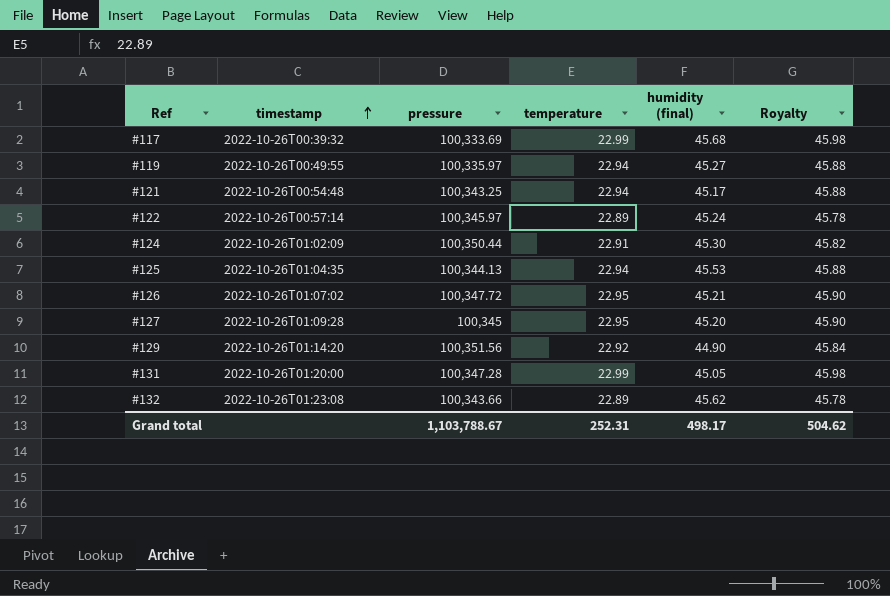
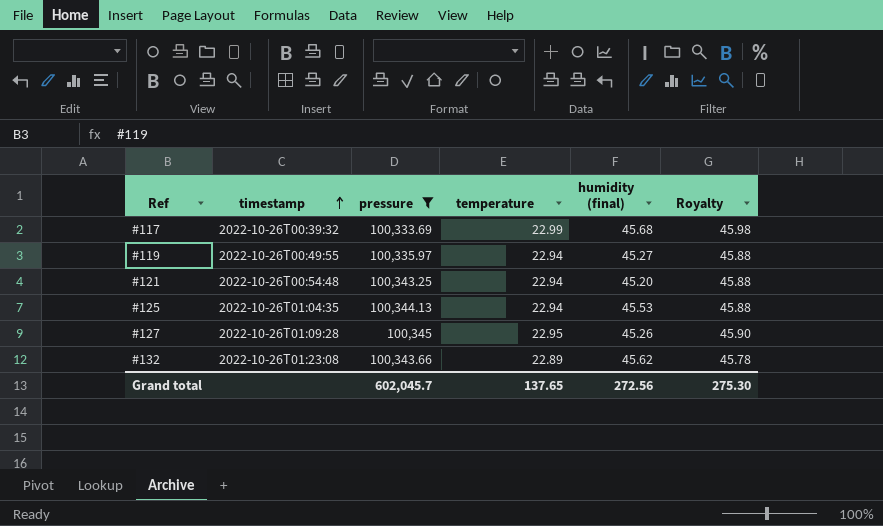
filter: none -> pressure <= 100,345
#121 | humidity (final): 45.17 -> 45.20
#127 | humidity (final): 45.20 -> 45.26
Grand total | pressure: 1,103,788.67 -> 602,045.7
Grand total | temperature: 252.31 -> 137.65
Grand total | humidity (final): 498.17 -> 272.56
Grand total | Royalty: 504.62 -> 275.30

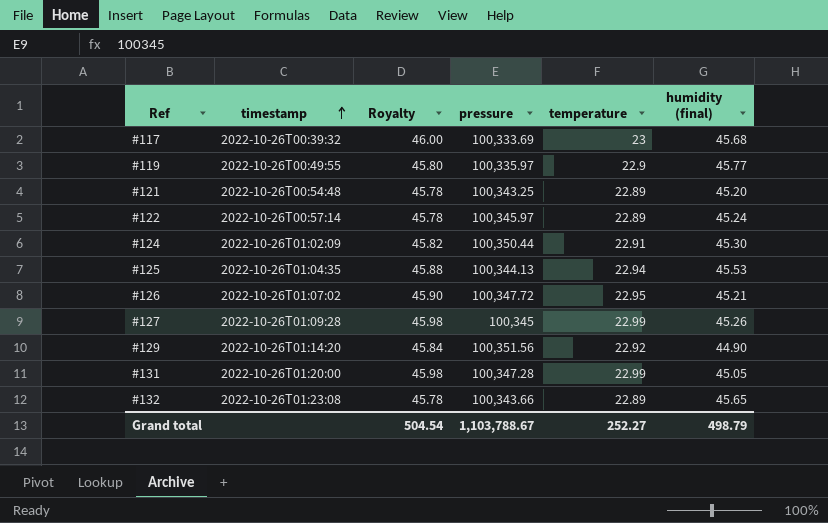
filter: pressure <= 100,345 -> none
column Royalty | position: 6 -> 3
#117 | Royalty: 45.98 -> 46.00
#117 | temperature: 22.99 -> 23
#119 | Royalty: 45.88 -> 45.80
#119 | temperature: 22.94 -> 22.9
#119 | humidity (final): 45.27 -> 45.77
#121 | Royalty: 45.88 -> 45.78
#121 | temperature: 22.94 -> 22.89
#127 | Royalty: 45.90 -> 45.98
#127 | temperature: 22.95 -> 22.99
#132 | humidity (final): 45.62 -> 45.65
Grand total | Royalty: 275.30 -> 504.54
Grand total | pressure: 602,045.7 -> 1,103,788.67
Grand total | temperature: 137.65 -> 252.27
Grand total | humidity (final): 272.56 -> 498.79

